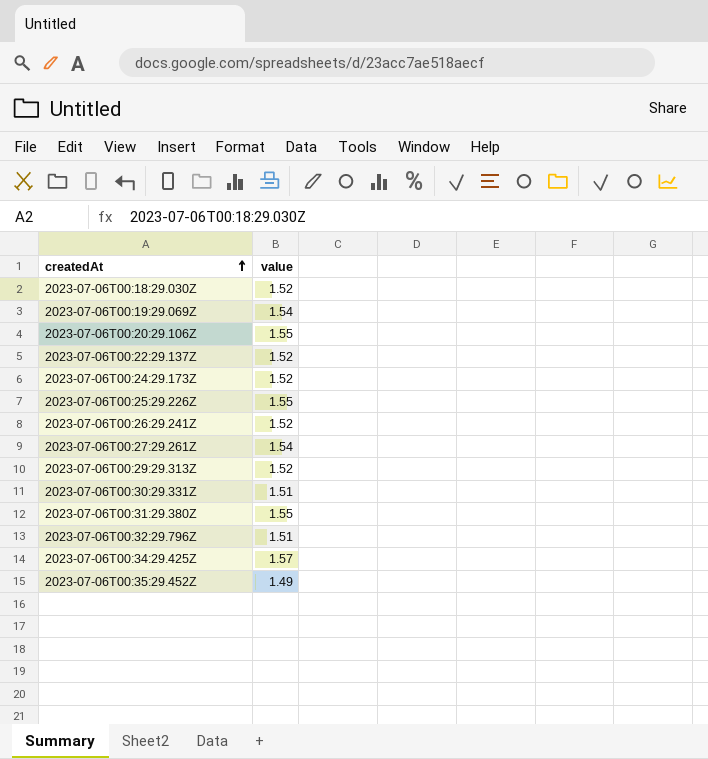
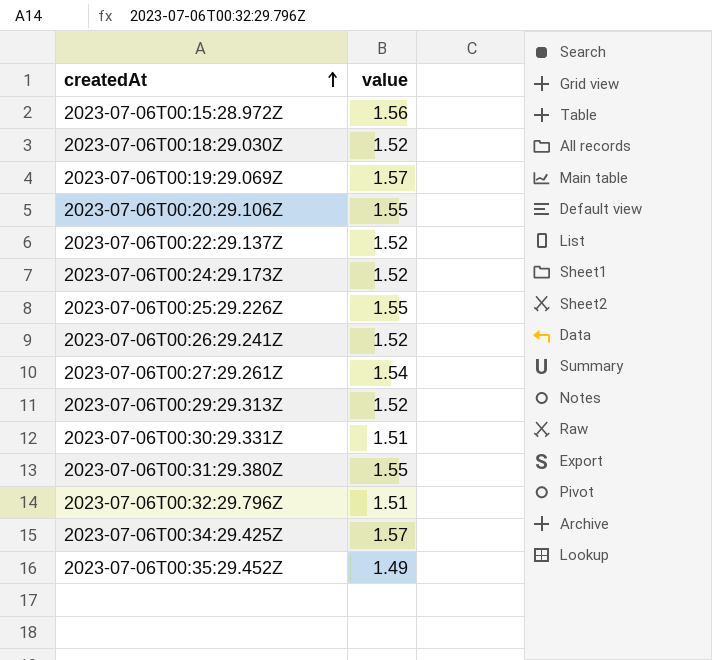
row 2023-07-06T00:15:28.972Z: none -> 1.56
2023-07-06T00:19:29.069Z | value: 1.54 -> 1.57

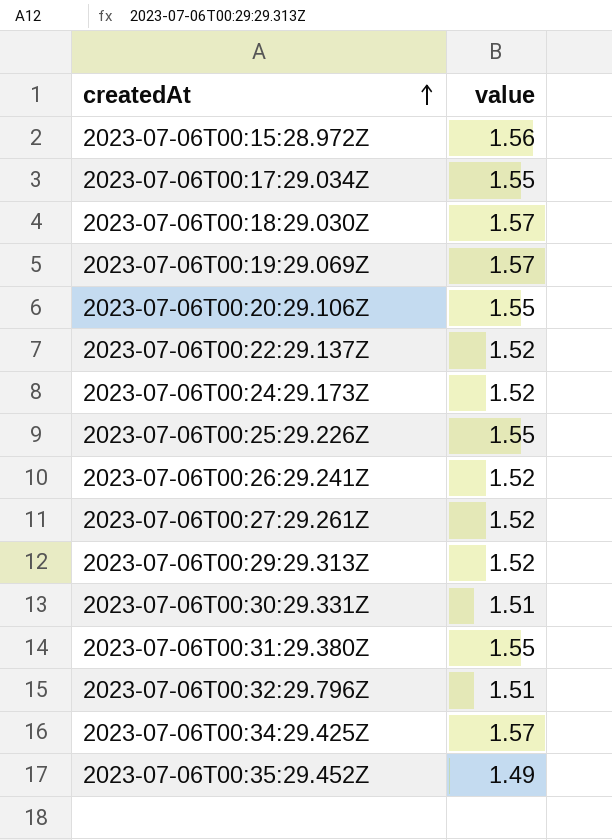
row 2023-07-06T00:17:29.034Z: none -> 1.55
2023-07-06T00:18:29.030Z | value: 1.52 -> 1.57
2023-07-06T00:27:29.261Z | value: 1.54 -> 1.52

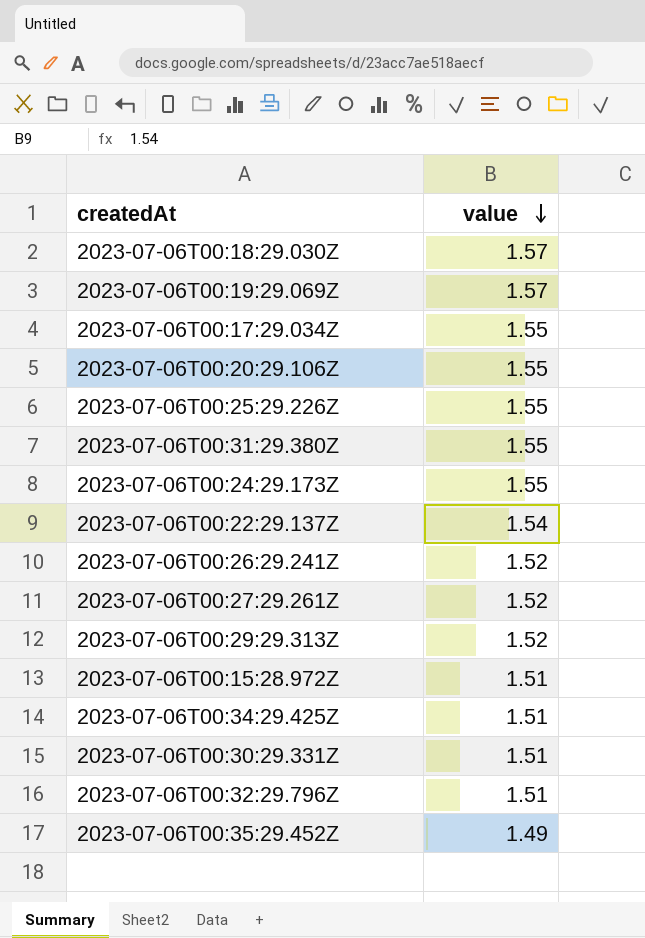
row order: createdAt ascending -> value descending
2023-07-06T00:24:29.173Z | value: 1.52 -> 1.55
2023-07-06T00:22:29.137Z | value: 1.52 -> 1.54
2023-07-06T00:15:28.972Z | value: 1.56 -> 1.51
2023-07-06T00:34:29.425Z | value: 1.57 -> 1.51

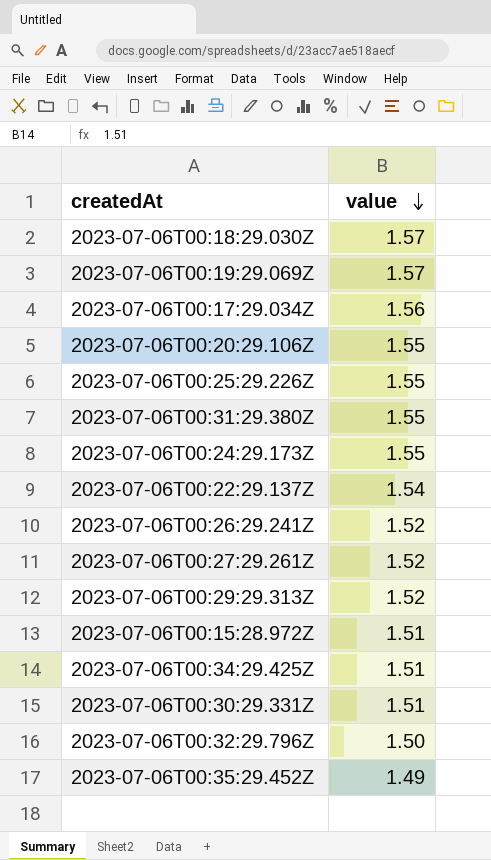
2023-07-06T00:17:29.034Z | value: 1.55 -> 1.56
2023-07-06T00:32:29.796Z | value: 1.51 -> 1.50

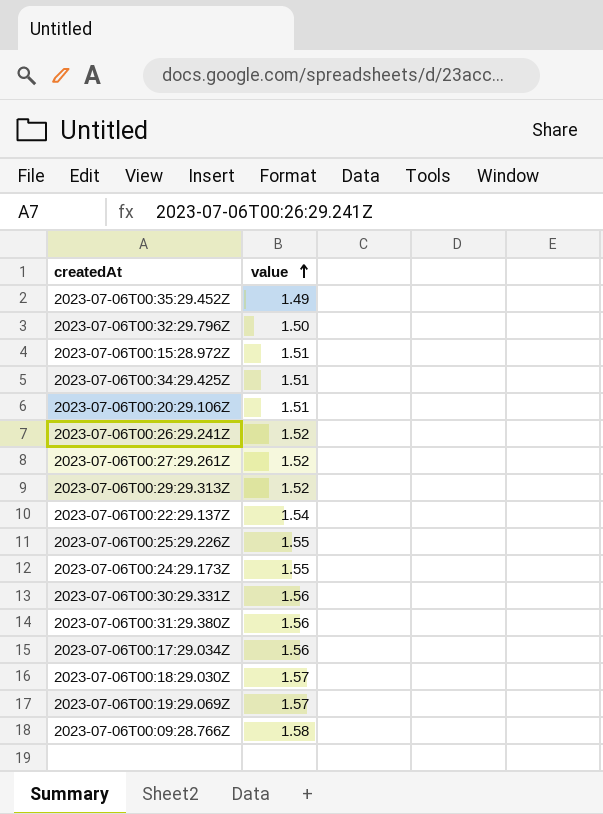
row order: value descending -> value ascending
2023-07-06T00:20:29.106Z | value: 1.55 -> 1.51
2023-07-06T00:30:29.331Z | value: 1.51 -> 1.56
2023-07-06T00:31:29.380Z | value: 1.55 -> 1.56
row 2023-07-06T00:09:28.766Z: none -> 1.58

